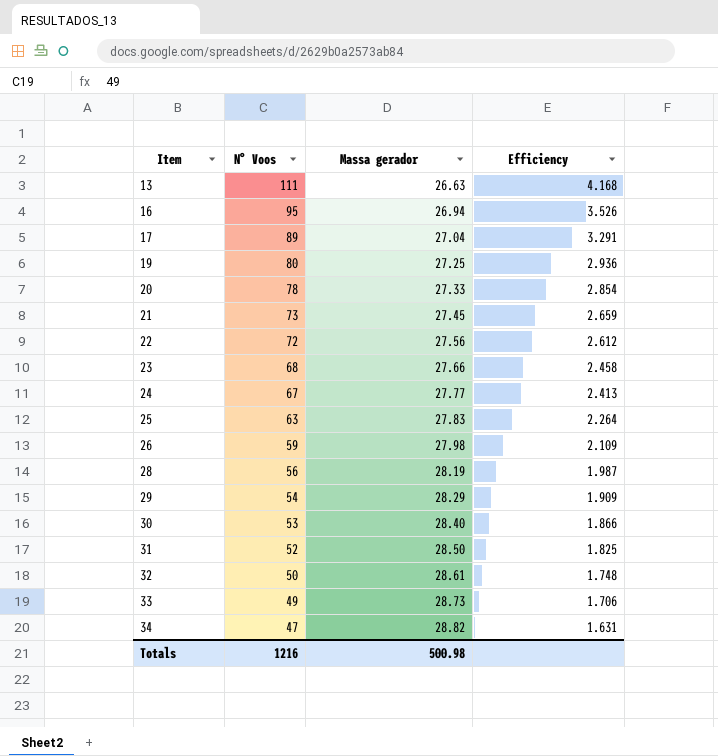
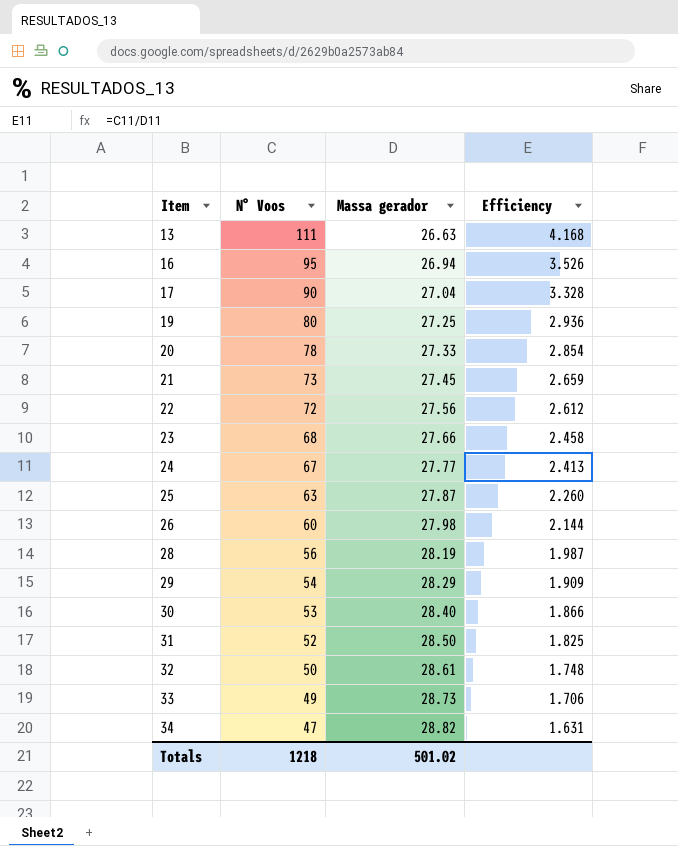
17 | N° Voos: 89 -> 90
17 | Efficiency: 3.291 -> 3.328
25 | Massa gerador: 27.83 -> 27.87
25 | Efficiency: 2.264 -> 2.260
26 | N° Voos: 59 -> 60
26 | Efficiency: 2.109 -> 2.144
Totals | N° Voos: 1216 -> 1218
Totals | Massa gerador: 500.98 -> 501.02

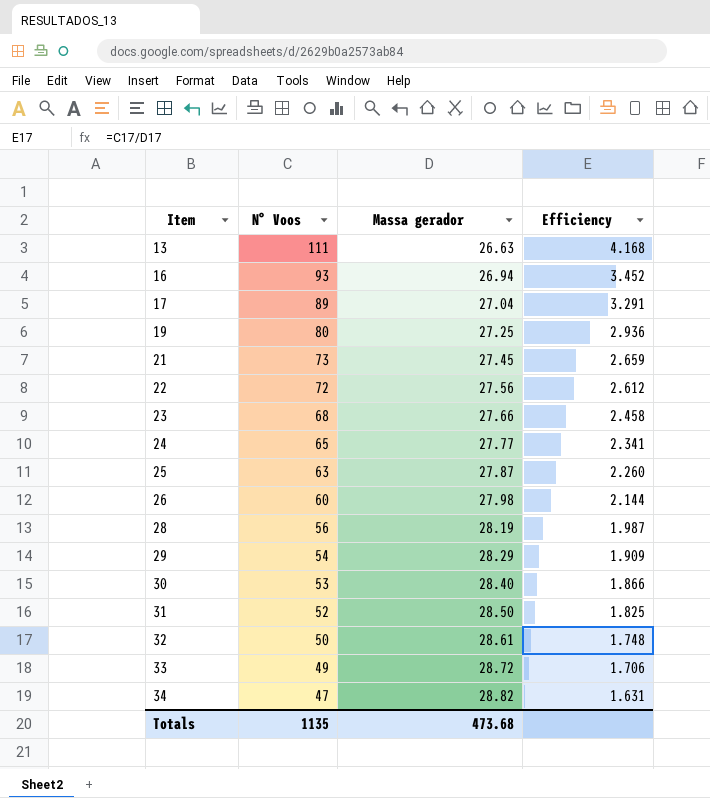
row 20: 78 | 27.33 | 2.854 -> none
16 | N° Voos: 95 -> 93
16 | Efficiency: 3.526 -> 3.452
17 | N° Voos: 90 -> 89
17 | Efficiency: 3.328 -> 3.291
24 | N° Voos: 67 -> 65
24 | Efficiency: 2.413 -> 2.341
33 | Massa gerador: 28.73 -> 28.72
Totals | N° Voos: 1218 -> 1135
Totals | Massa gerador: 501.02 -> 473.68

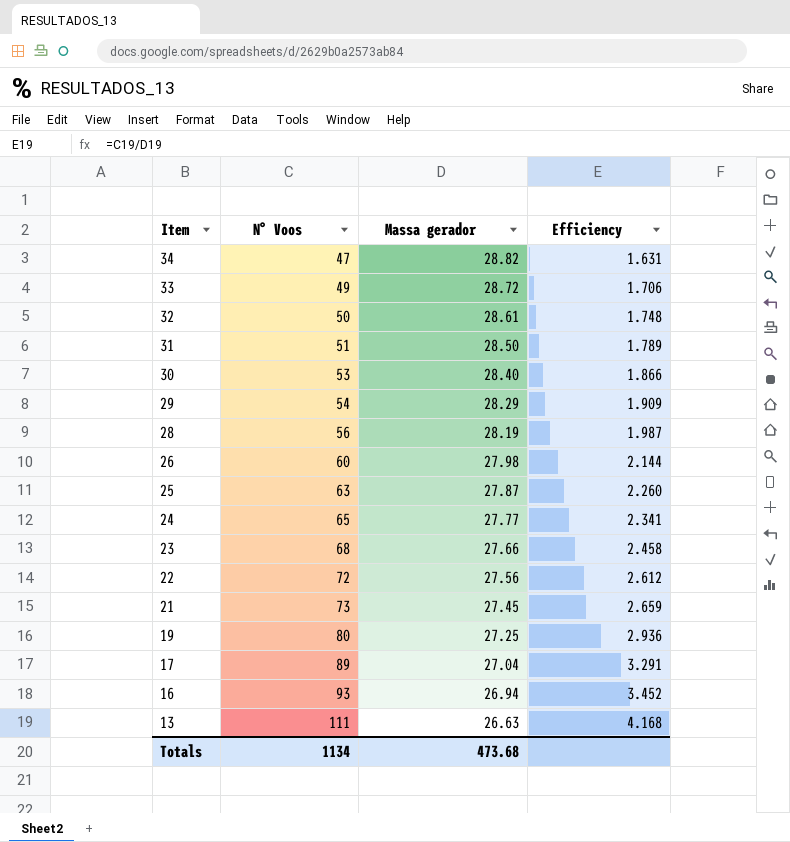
row order: Item ascending -> Item descending
31 | N° Voos: 52 -> 51
31 | Efficiency: 1.825 -> 1.789
Totals | N° Voos: 1135 -> 1134

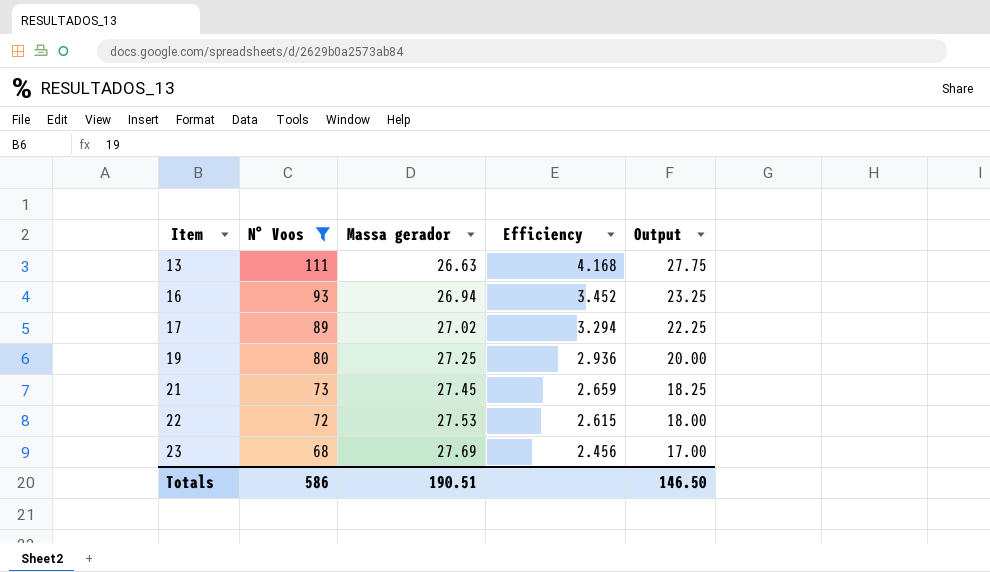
filter: none -> N° Voos >= 68
row order: Item descending -> Item ascending
column Output | formula: none -> [N° Voos] * 0.25
17 | Massa gerador: 27.04 -> 27.02
17 | Efficiency: 3.291 -> 3.294
22 | Massa gerador: 27.56 -> 27.53
22 | Efficiency: 2.612 -> 2.615
23 | Massa gerador: 27.66 -> 27.69
23 | Efficiency: 2.458 -> 2.456
Totals | N° Voos: 1134 -> 586
Totals | Massa gerador: 473.68 -> 190.51

